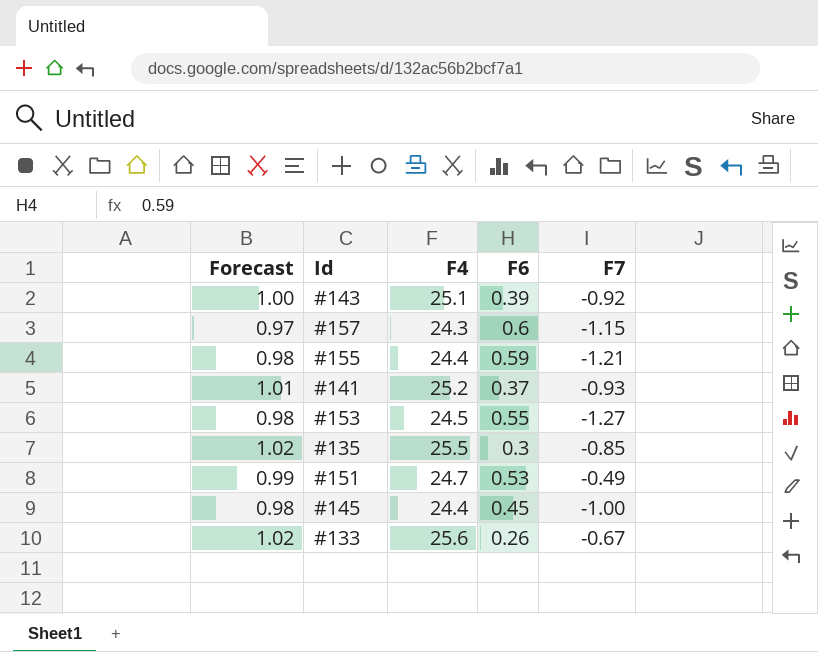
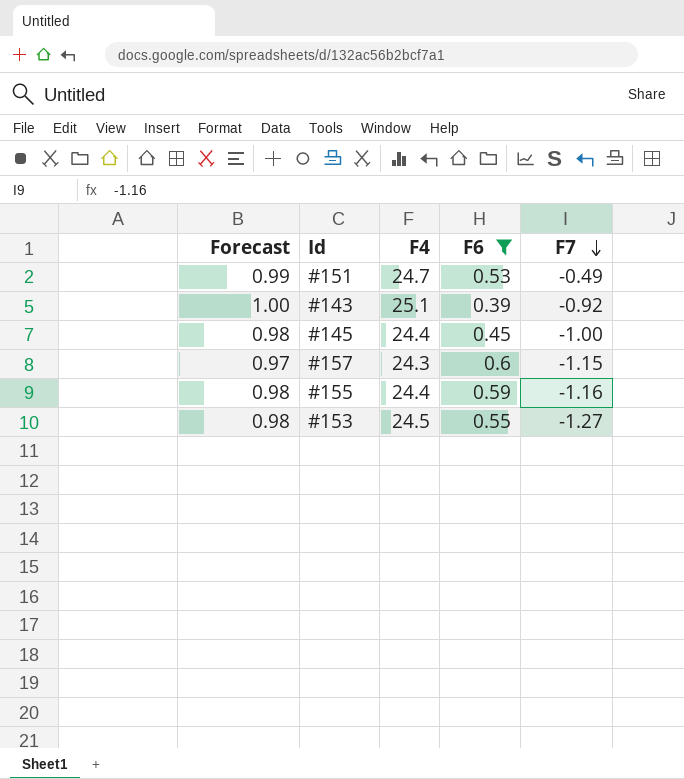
filter: none -> F6 >= 0.39
row order: none -> F7 descending
#155 | F7: -1.21 -> -1.16

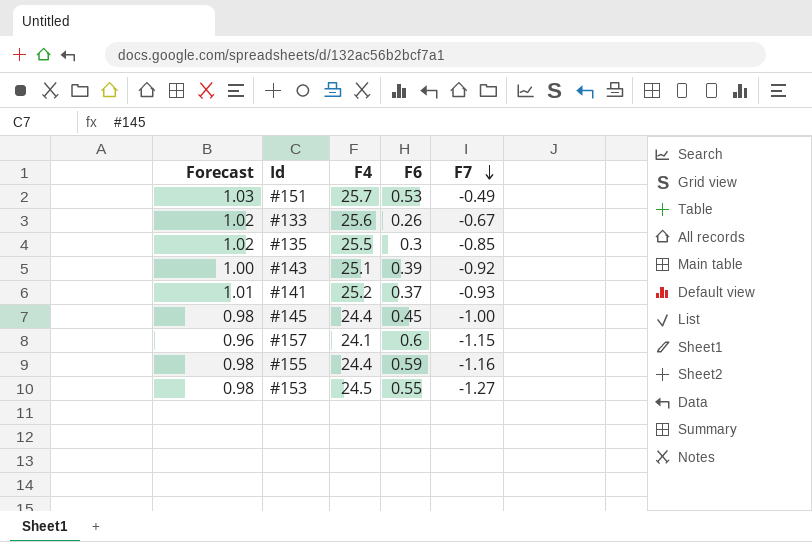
filter: F6 >= 0.39 -> none
#151 | Forecast: 0.99 -> 1.03
#151 | F4: 24.7 -> 25.7
#157 | Forecast: 0.97 -> 0.96
#157 | F4: 24.3 -> 24.1

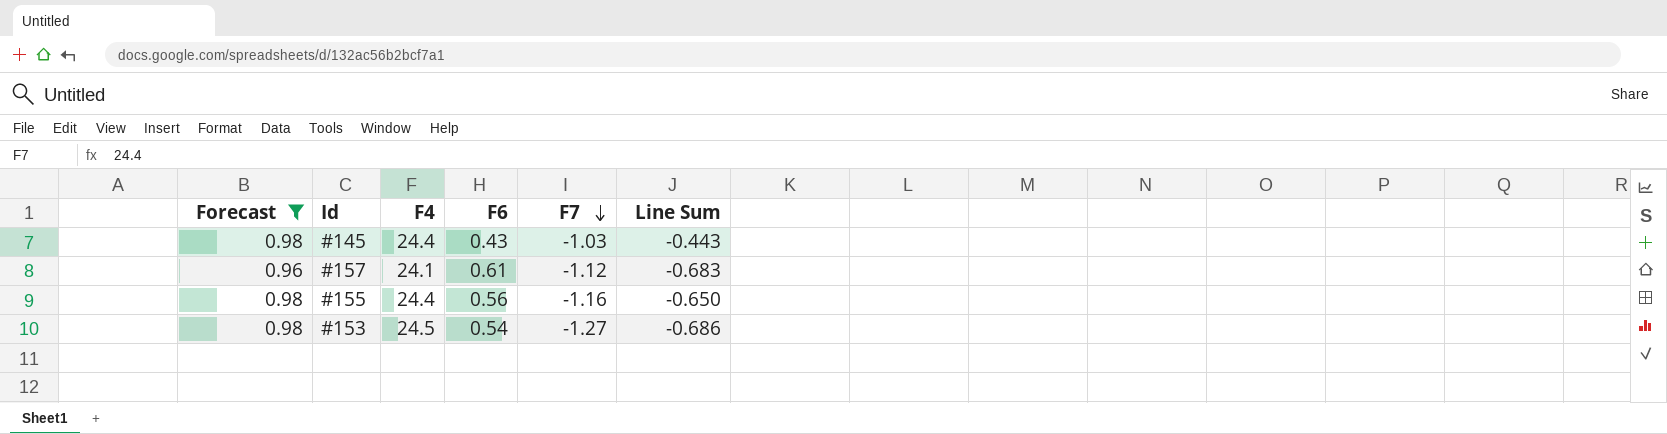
filter: none -> Forecast <= 0.98
column Line Sum | formula: none -> [F6] * [F7]
#145 | F6: 0.45 -> 0.43
#145 | F7: -1.00 -> -1.03
#157 | F6: 0.6 -> 0.61
#157 | F7: -1.15 -> -1.12
#155 | F6: 0.59 -> 0.56
#153 | F6: 0.55 -> 0.54

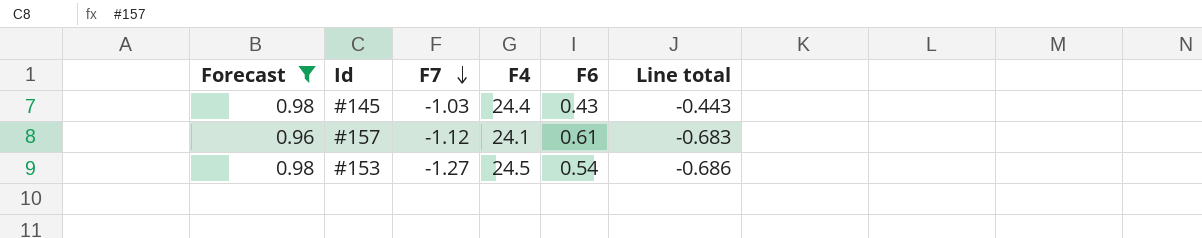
column F7 | position: 5 -> 3
column name: Line Sum -> Line total
row #155: 0.98 | 24.4 | 0.56 | -1.16 | -0.650 -> none

